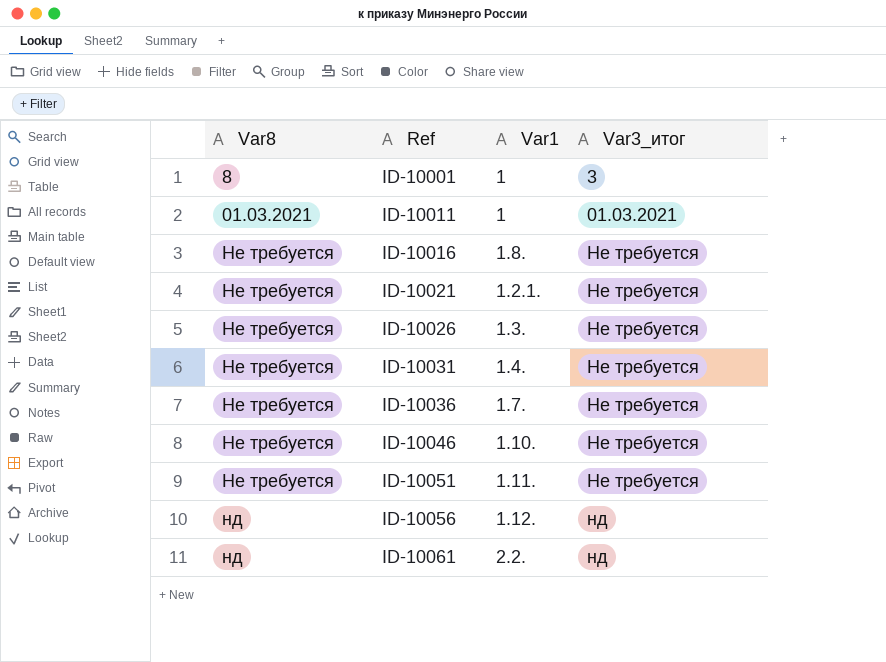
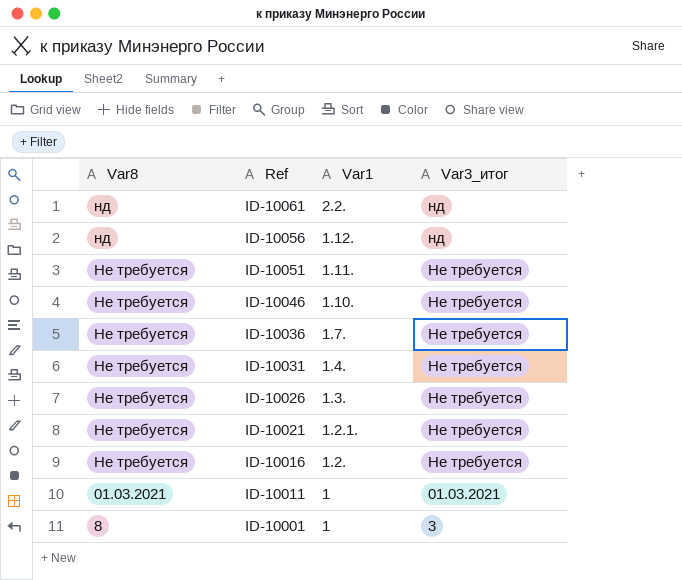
row order: Ref ascending -> Ref descending
ID-10016 | Var1: 1.8. -> 1.2.

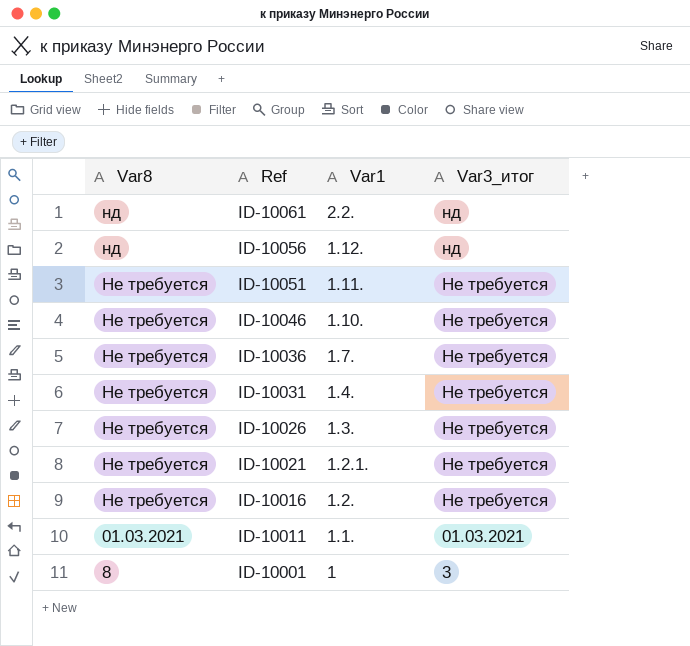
ID-10011 | Var1: 1 -> 1.1.

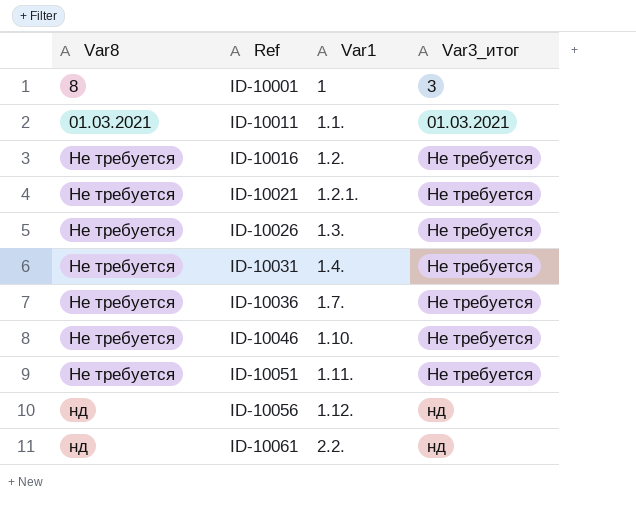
row order: Ref descending -> Ref ascending

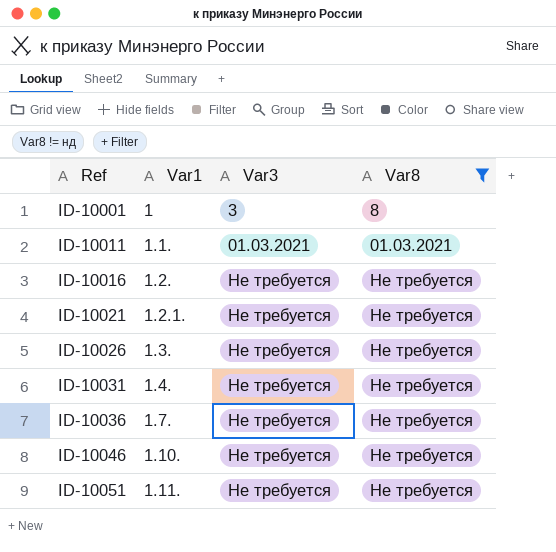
filter: none -> Var8 != нд
column name: Var3_итог -> Var3
column Var8 | position: 1 -> 4

